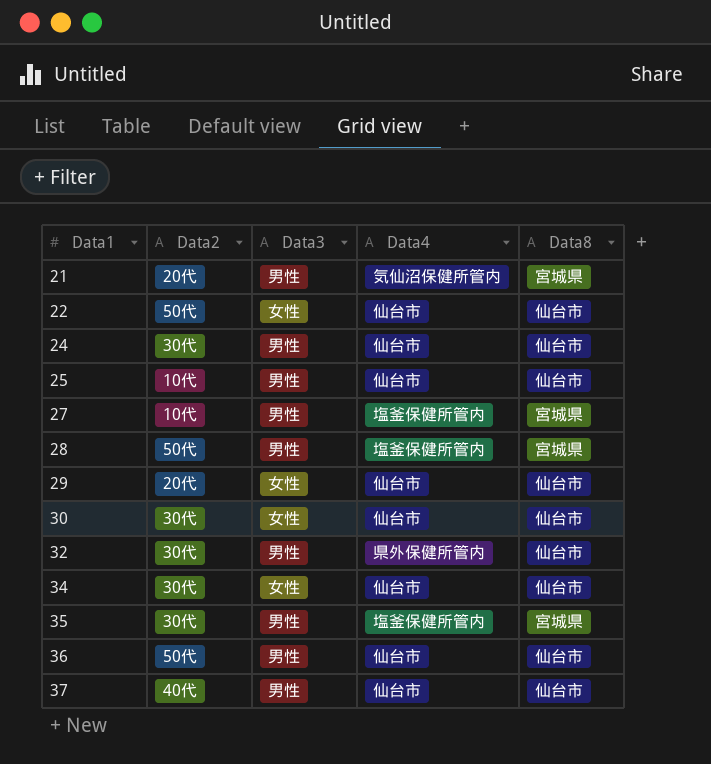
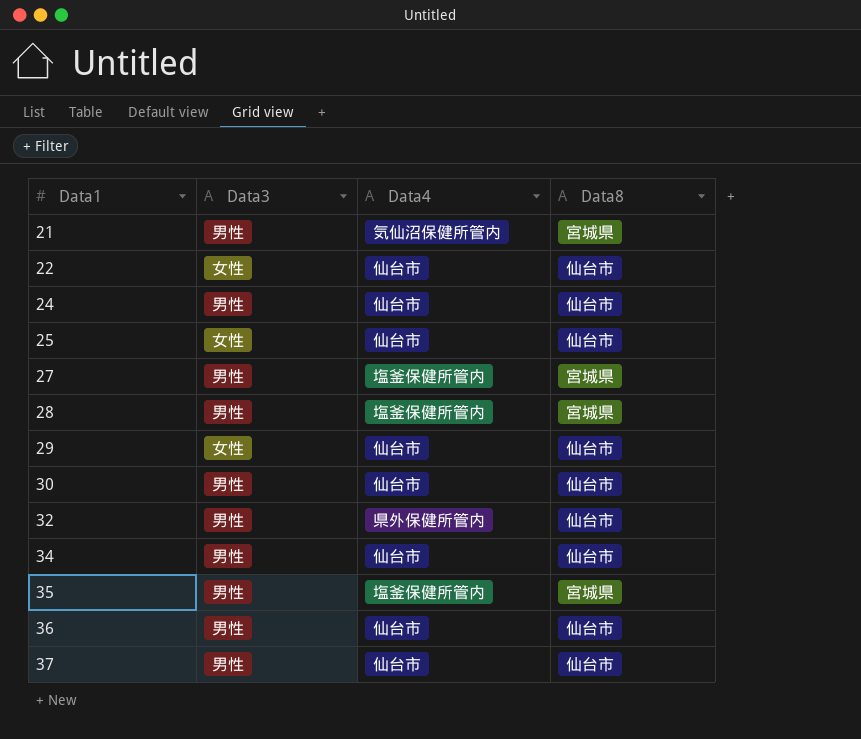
column Data2 | position: 2 -> none
25 | Data3: 男性 -> 女性
30 | Data3: 女性 -> 男性
34 | Data3: 女性 -> 男性

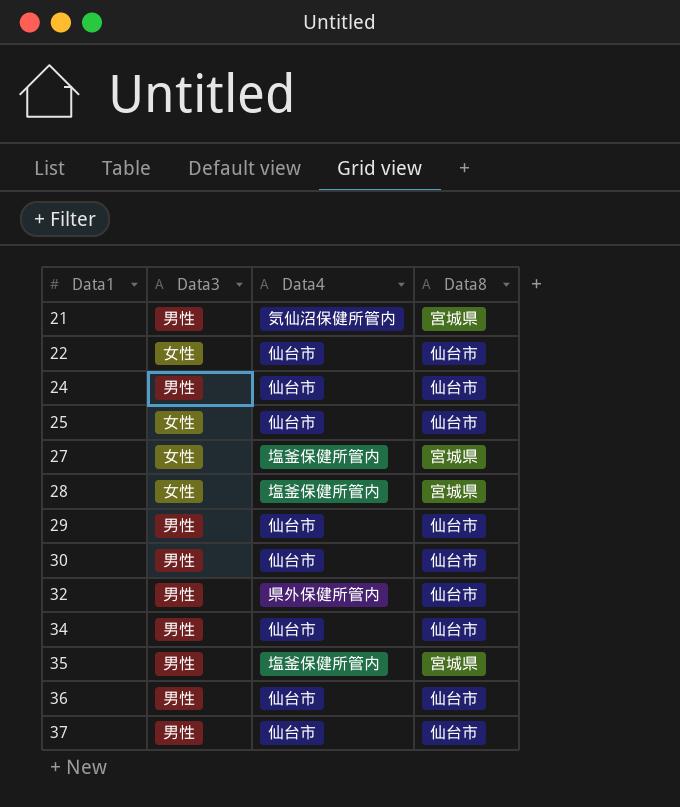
27 | Data3: 男性 -> 女性
28 | Data3: 男性 -> 女性
29 | Data3: 女性 -> 男性

